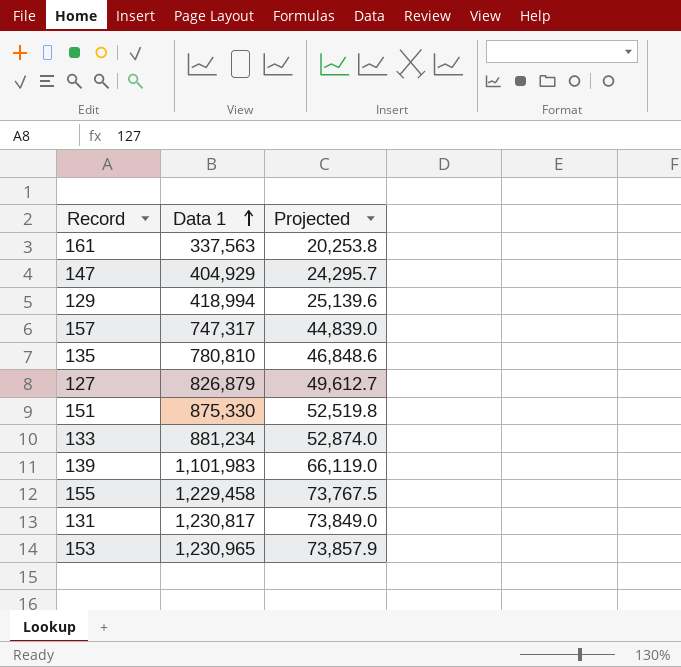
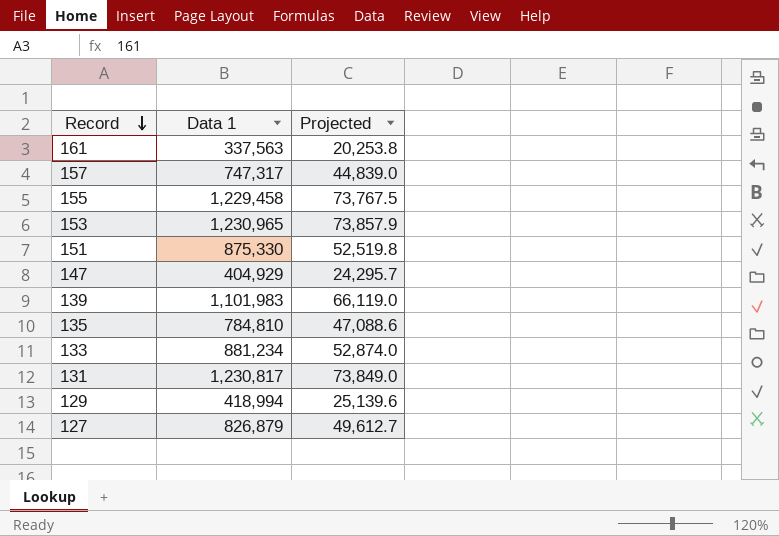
row order: Data 1 ascending -> Record descending
135 | Data 1: 780,810 -> 784,810
135 | Projected: 46,848.6 -> 47,088.6

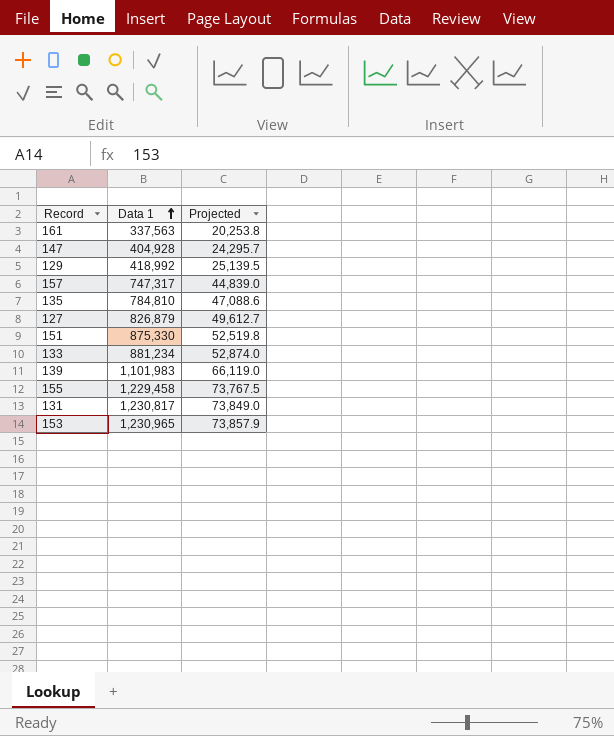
row order: Record descending -> Data 1 ascending
147 | Data 1: 404,929 -> 404,928
129 | Data 1: 418,994 -> 418,992
129 | Projected: 25,139.6 -> 25,139.5

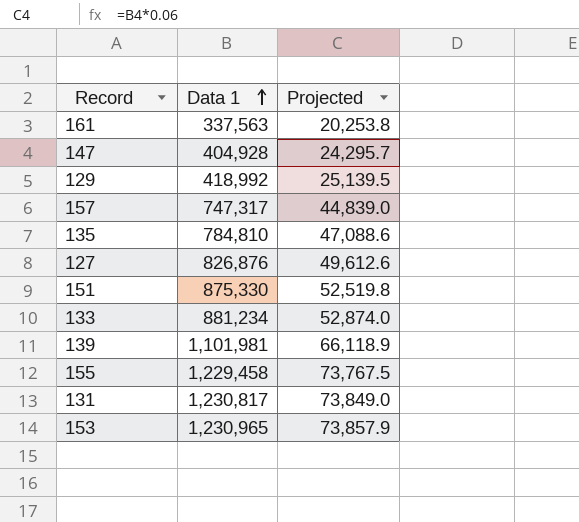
127 | Data 1: 826,879 -> 826,876
127 | Projected: 49,612.7 -> 49,612.6
139 | Data 1: 1,101,983 -> 1,101,981
139 | Projected: 66,119.0 -> 66,118.9

